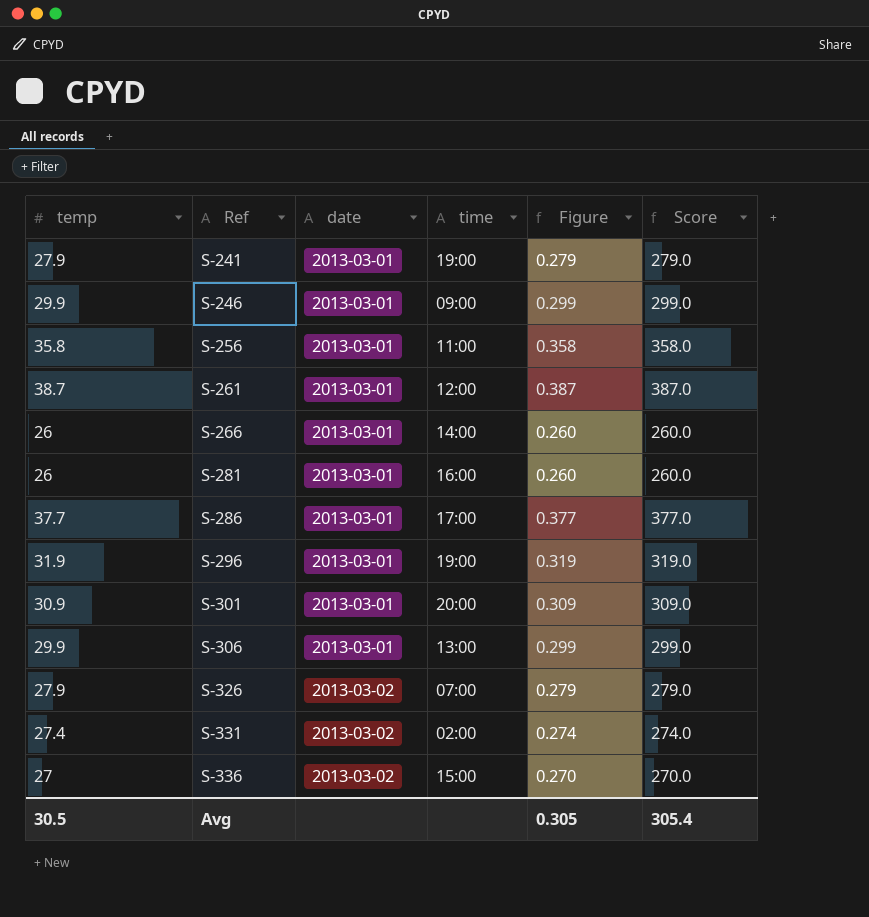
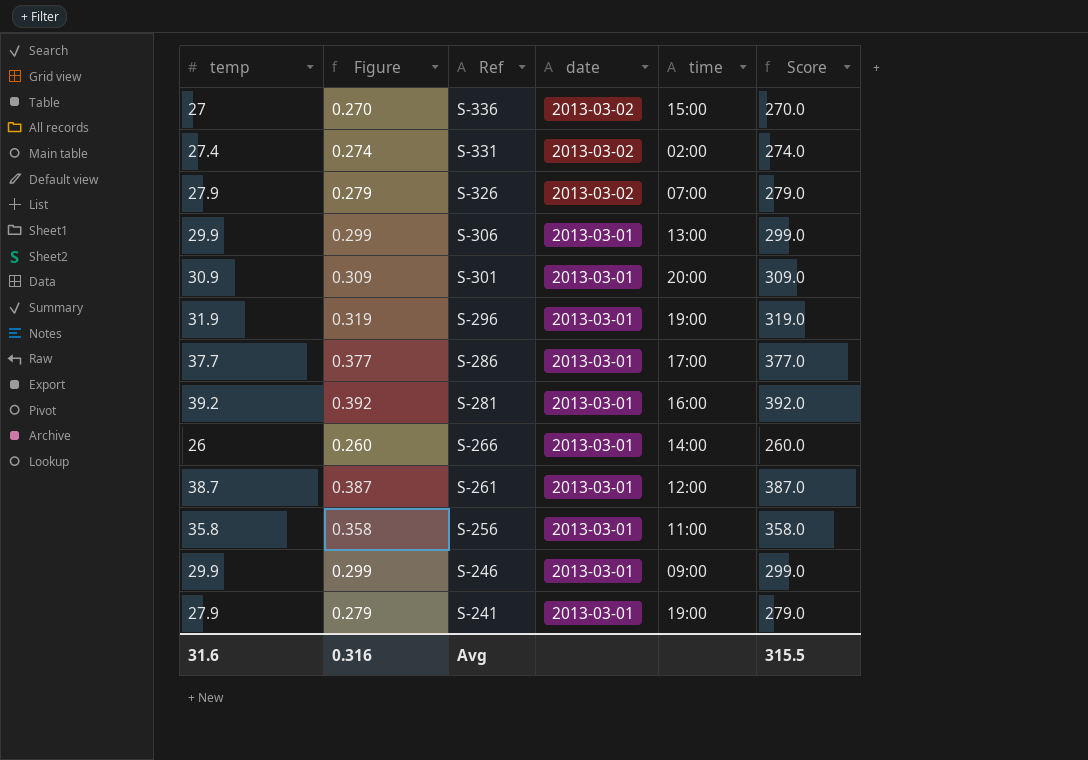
row order: Ref ascending -> Ref descending
column Figure | position: 5 -> 2
S-281 | temp: 26 -> 39.2
S-281 | Figure: 0.260 -> 0.392
S-281 | Score: 260.0 -> 392.0
Avg | temp: 30.5 -> 31.6
Avg | Figure: 0.305 -> 0.316
Avg | Score: 305.4 -> 315.5

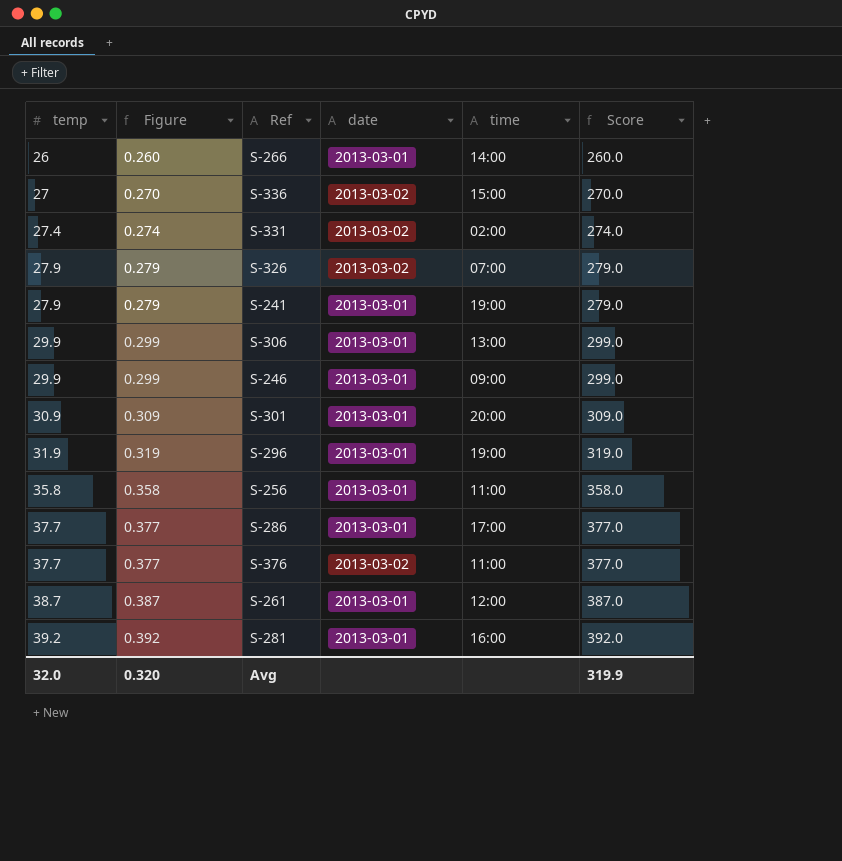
row order: Ref descending -> temp ascending
row S-376: none -> 37.7 | 0.377 | 2013-03-02 | 11:00 | 377.0
Avg | temp: 31.6 -> 32.0
Avg | Figure: 0.316 -> 0.320
Avg | Score: 315.5 -> 319.9

